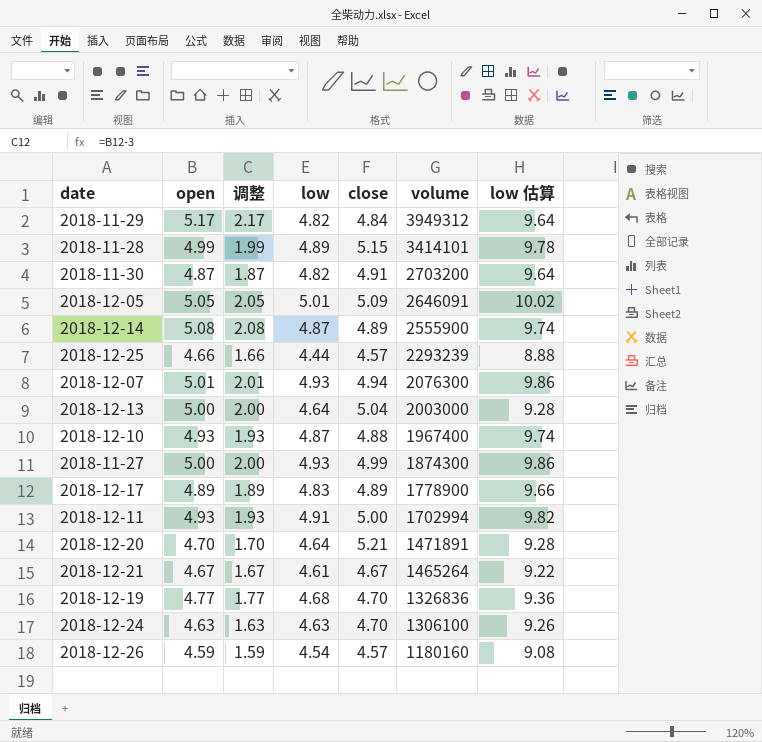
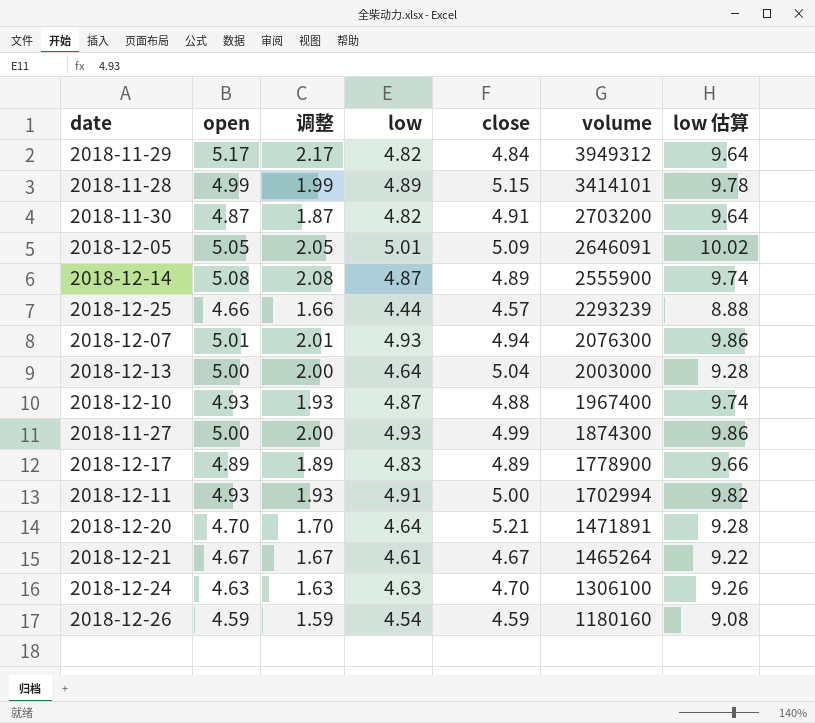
row 2018-12-19: 4.77 | 1.77 | 4.68 | 4.70 | 1326836 | 9.36 -> none
2018-12-26 | close: 4.57 -> 4.59

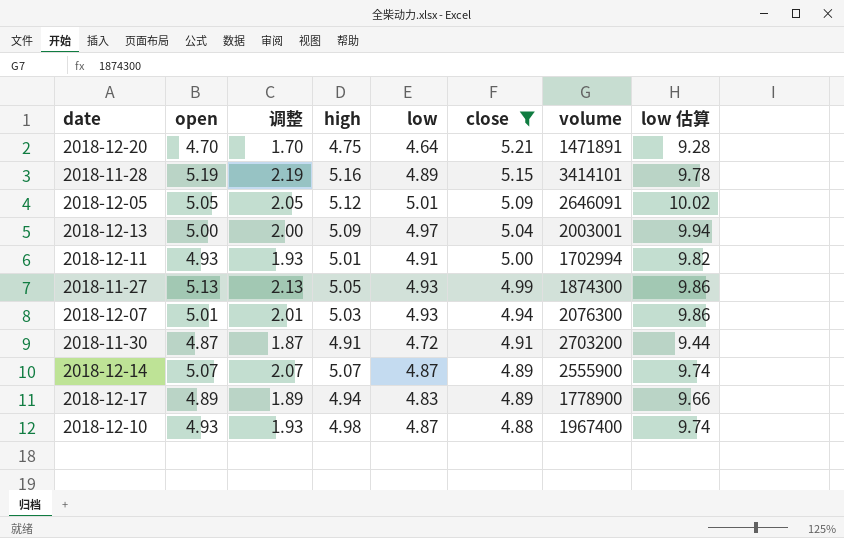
filter: none -> close >= 4.88
row order: volume descending -> close descending
column high | position: none -> 4
2018-11-28 | open: 4.99 -> 5.19
2018-11-28 | 调整: 1.99 -> 2.19
2018-12-13 | low: 4.64 -> 4.97
2018-12-13 | volume: 2003000 -> 2003001
2018-12-13 | low 估算: 9.28 -> 9.94
2018-11-27 | open: 5.00 -> 5.13
2018-11-27 | 调整: 2.00 -> 2.13
2018-11-30 | low: 4.82 -> 4.72
2018-11-30 | low 估算: 9.64 -> 9.44
2018-12-14 | open: 5.08 -> 5.07
2018-12-14 | 调整: 2.08 -> 2.07

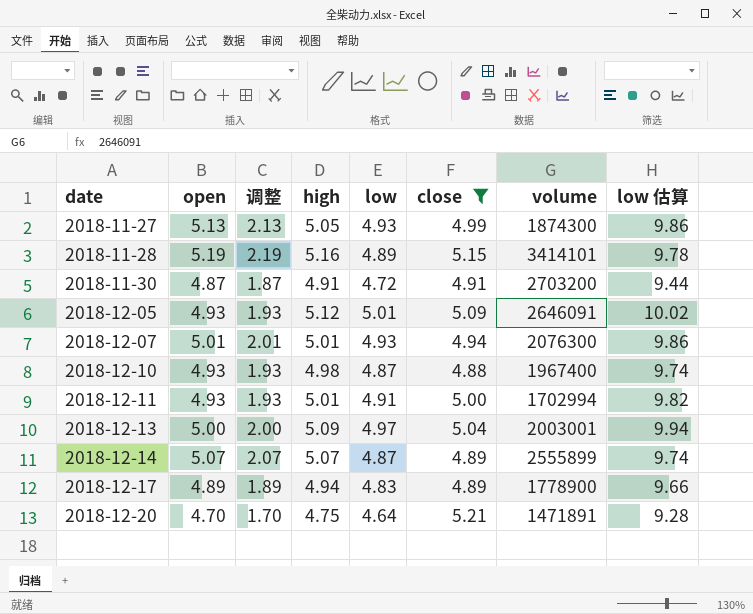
row order: close descending -> date ascending
2018-12-05 | open: 5.05 -> 4.93
2018-12-05 | 调整: 2.05 -> 1.93
2018-12-07 | high: 5.03 -> 5.01
2018-12-14 | volume: 2555900 -> 2555899

